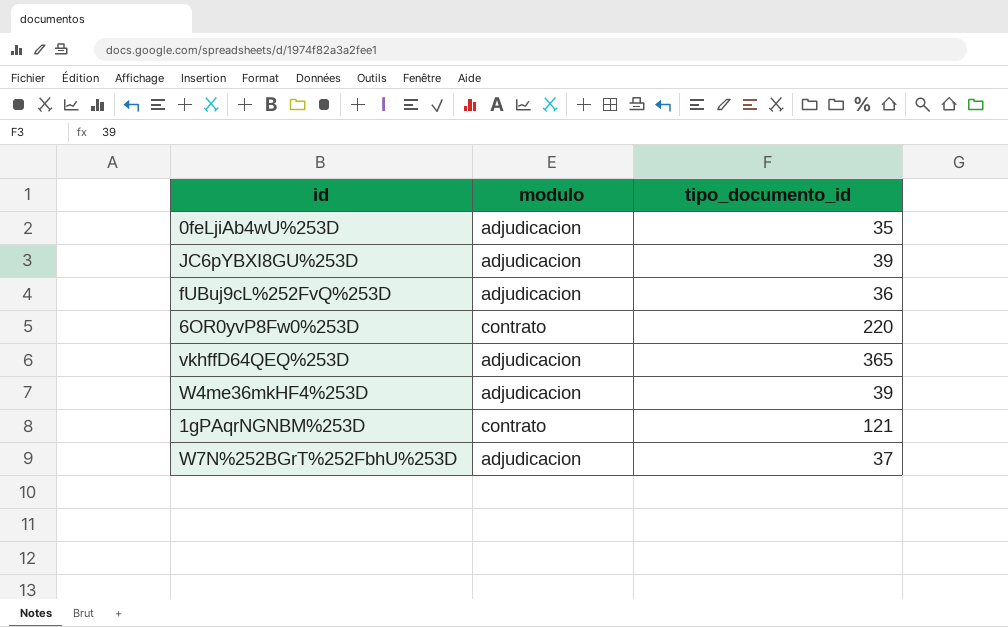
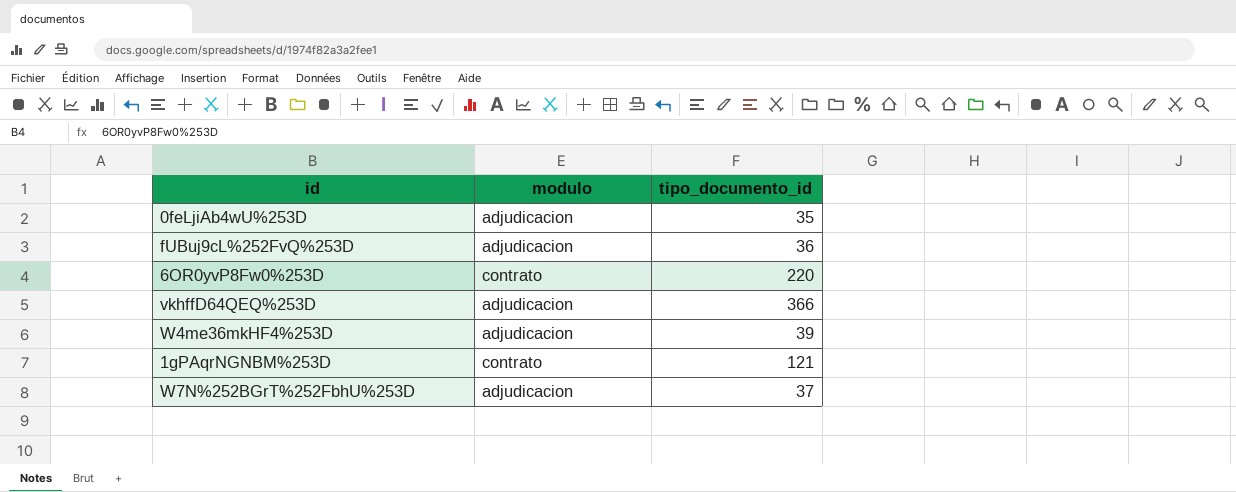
row JC6pYBXI8GU%253D: adjudicacion | 39 -> none
vkhffD64QEQ%253D | tipo_documento_id: 365 -> 366

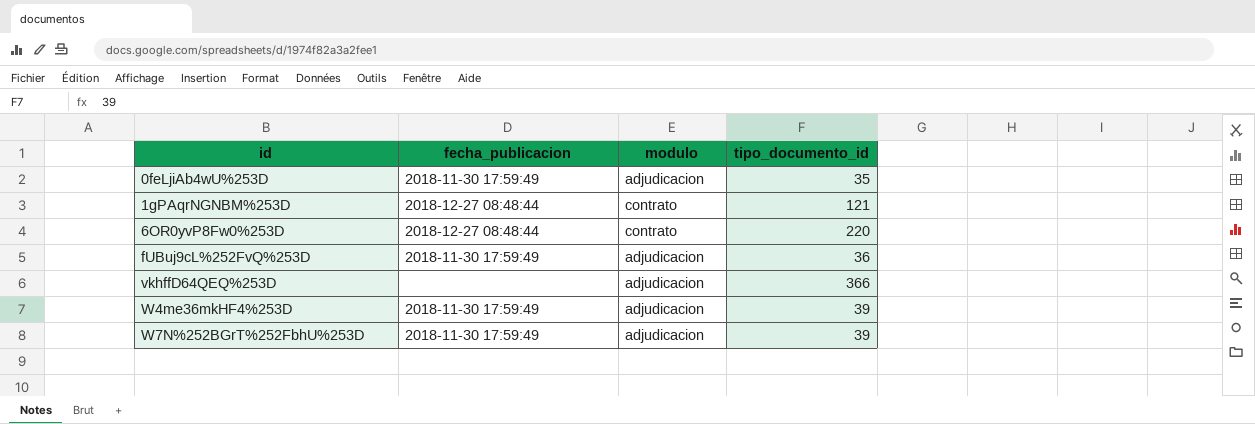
row order: none -> id ascending
column fecha_publicacion | position: none -> 2
W7N%252BGrT%252FbhU%253D | tipo_documento_id: 37 -> 39

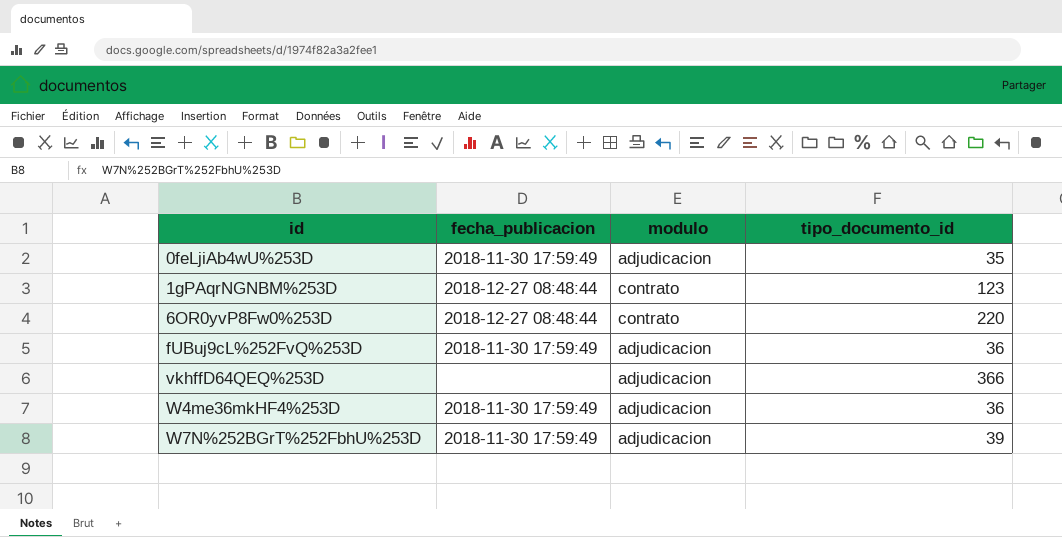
1gPAqrNGNBM%253D | tipo_documento_id: 121 -> 123
W4me36mkHF4%253D | tipo_documento_id: 39 -> 36

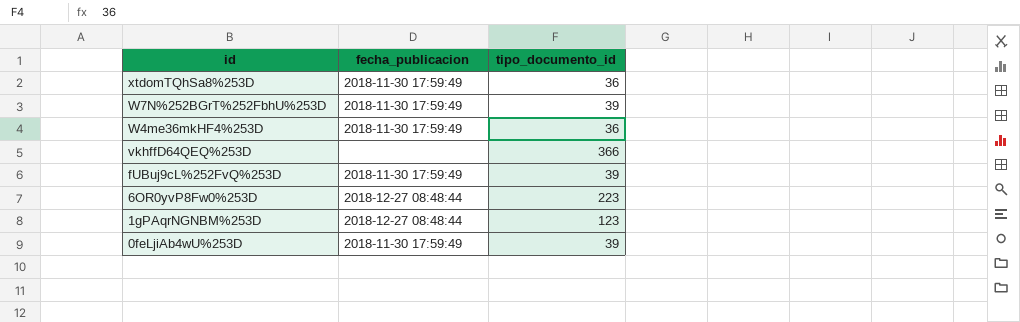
row order: id ascending -> id descending
column modulo | position: 3 -> none
row xtdomTQhSa8%253D: none -> 2018-11-30 17:59:49 | 36
fUBuj9cL%252FvQ%253D | tipo_documento_id: 36 -> 39
6OR0yvP8Fw0%253D | tipo_documento_id: 220 -> 223
0feLjiAb4wU%253D | tipo_documento_id: 35 -> 39

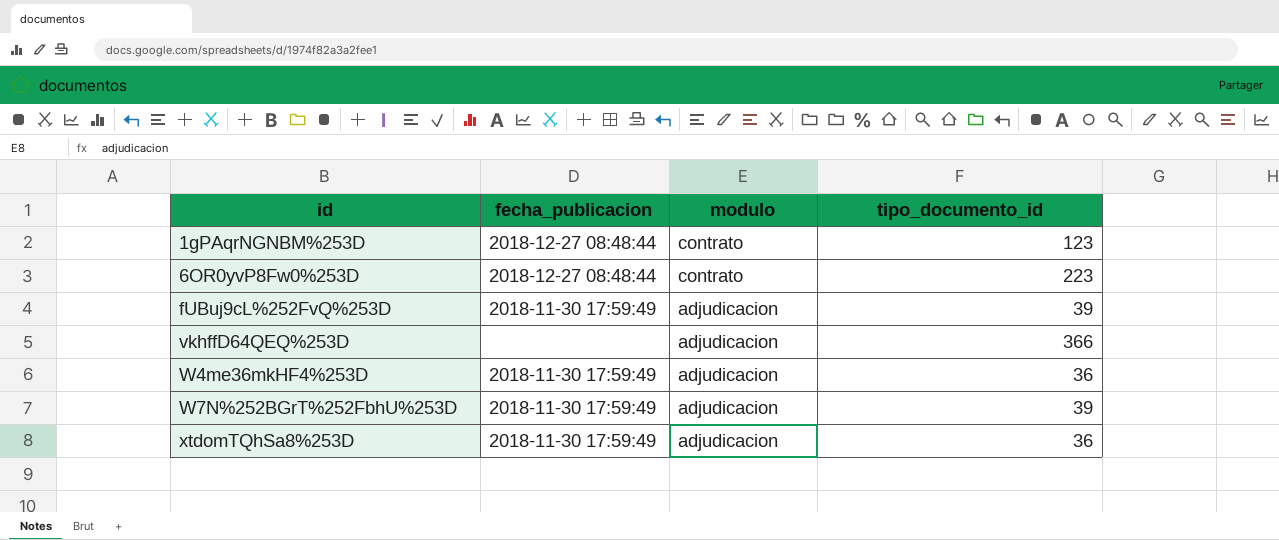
row order: id descending -> id ascending
column modulo | position: none -> 3
row 0feLjiAb4wU%253D: 2018-11-30 17:59:49 | 39 -> none

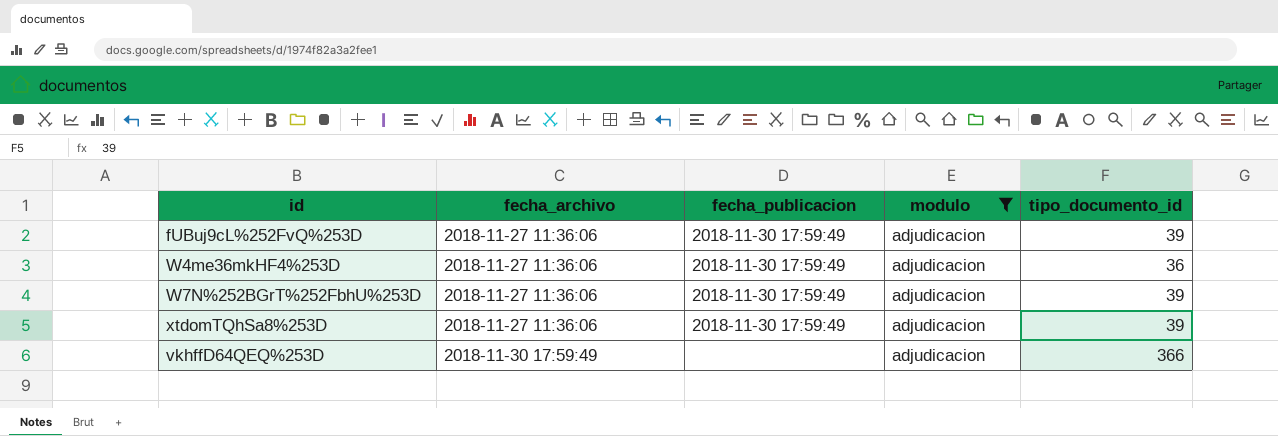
filter: none -> modulo = adjudicacion
row order: id ascending -> fecha_archivo ascending
column fecha_archivo | position: none -> 2
xtdomTQhSa8%253D | tipo_documento_id: 36 -> 39

